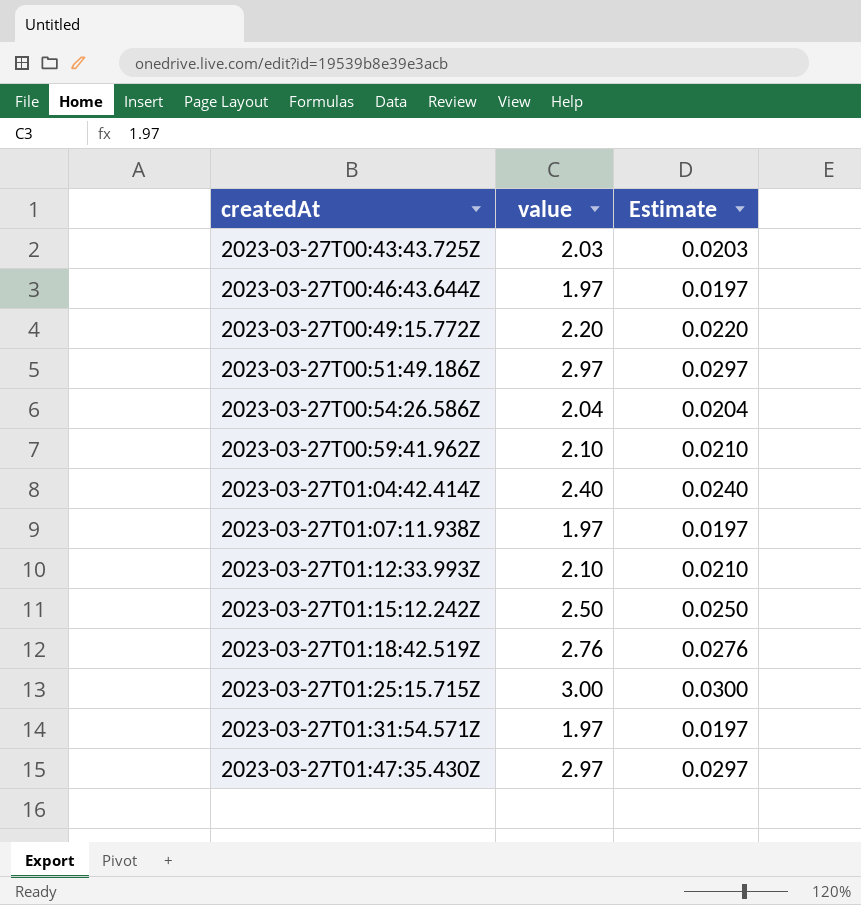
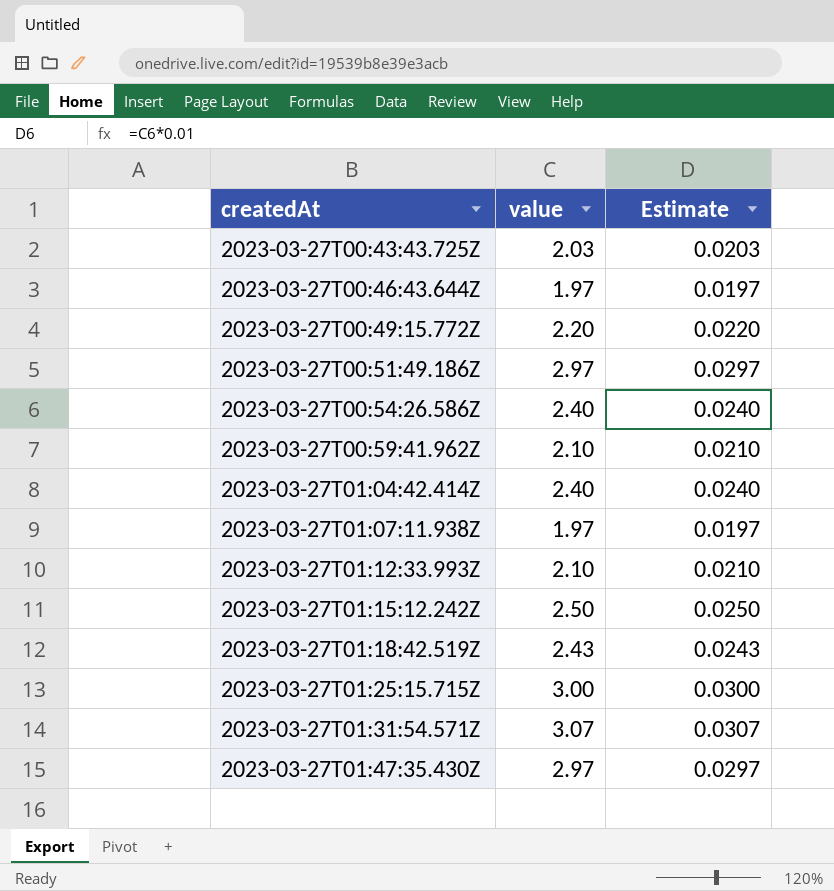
2023-03-27T00:54:26.586Z | value: 2.04 -> 2.40
2023-03-27T00:54:26.586Z | Estimate: 0.0204 -> 0.0240
2023-03-27T01:18:42.519Z | value: 2.76 -> 2.43
2023-03-27T01:18:42.519Z | Estimate: 0.0276 -> 0.0243
2023-03-27T01:31:54.571Z | value: 1.97 -> 3.07
2023-03-27T01:31:54.571Z | Estimate: 0.0197 -> 0.0307

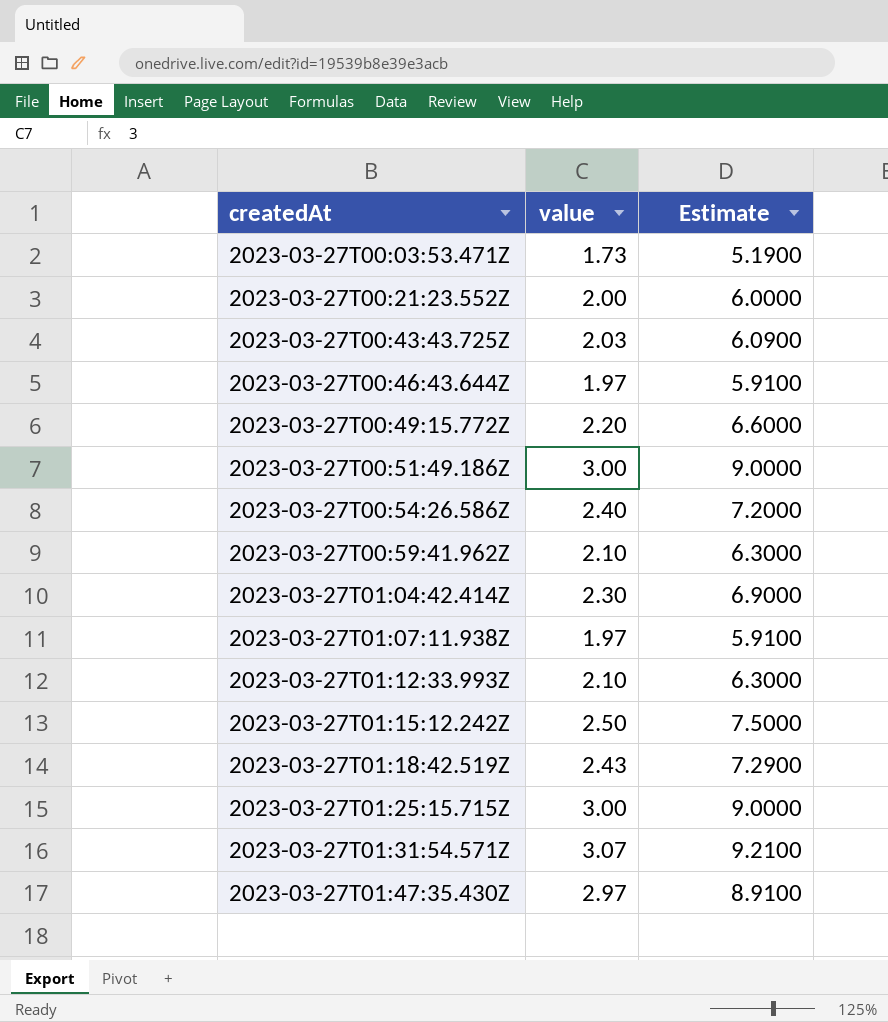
column Estimate | formula: [value] * 0.01 -> [value] * 3
row 2023-03-27T00:03:53.471Z: none -> 1.73 | 5.1900
row 2023-03-27T00:21:23.552Z: none -> 2.00 | 6.0000
2023-03-27T00:51:49.186Z | value: 2.97 -> 3.00
2023-03-27T01:04:42.414Z | value: 2.40 -> 2.30

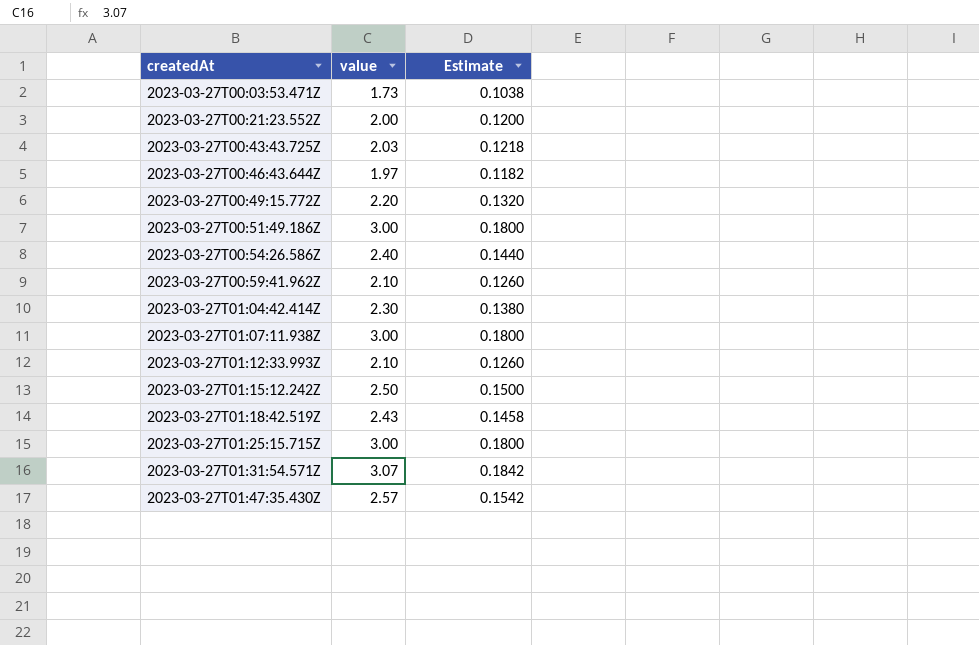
column Estimate | formula: [value] * 3 -> [value] * 0.06
2023-03-27T01:07:11.938Z | value: 1.97 -> 3.00
2023-03-27T01:47:35.430Z | value: 2.97 -> 2.57

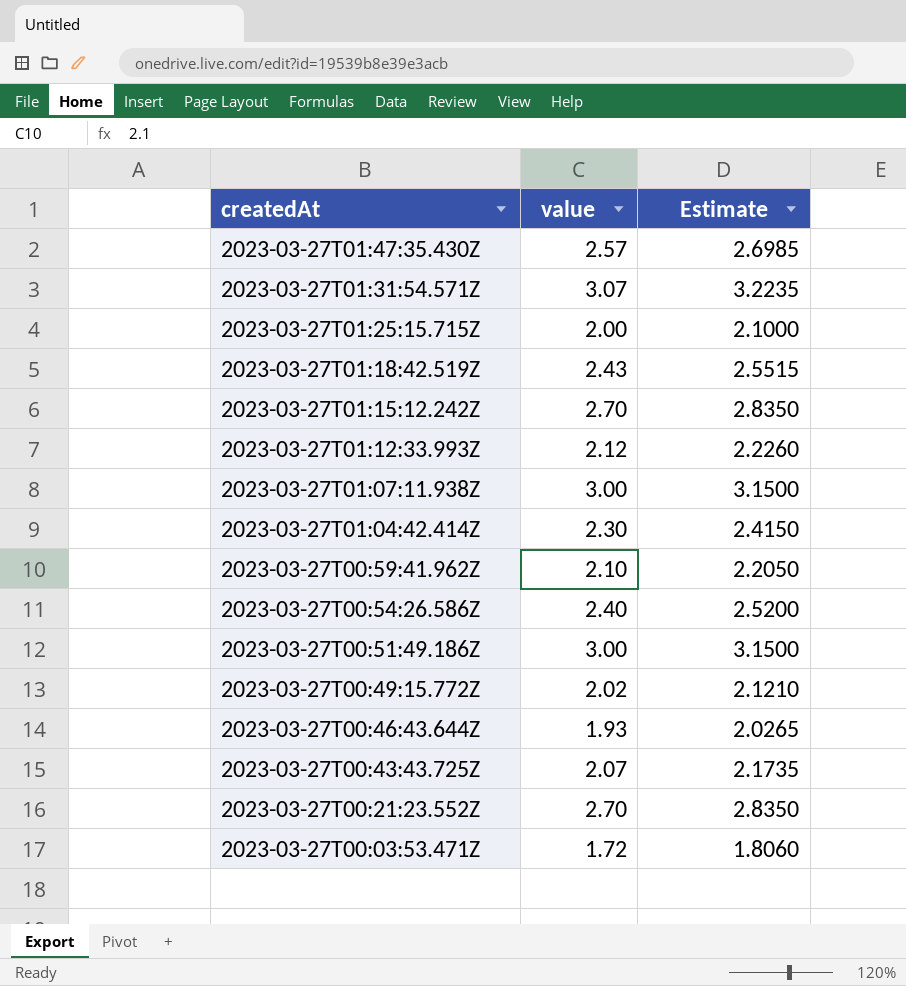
row order: createdAt ascending -> createdAt descending
column Estimate | formula: [value] * 0.06 -> [value] * 1.05
2023-03-27T01:25:15.715Z | value: 3.00 -> 2.00
2023-03-27T01:15:12.242Z | value: 2.50 -> 2.70
2023-03-27T01:12:33.993Z | value: 2.10 -> 2.12
2023-03-27T00:49:15.772Z | value: 2.20 -> 2.02
2023-03-27T00:46:43.644Z | value: 1.97 -> 1.93
2023-03-27T00:43:43.725Z | value: 2.03 -> 2.07
2023-03-27T00:21:23.552Z | value: 2.00 -> 2.70
2023-03-27T00:03:53.471Z | value: 1.73 -> 1.72

